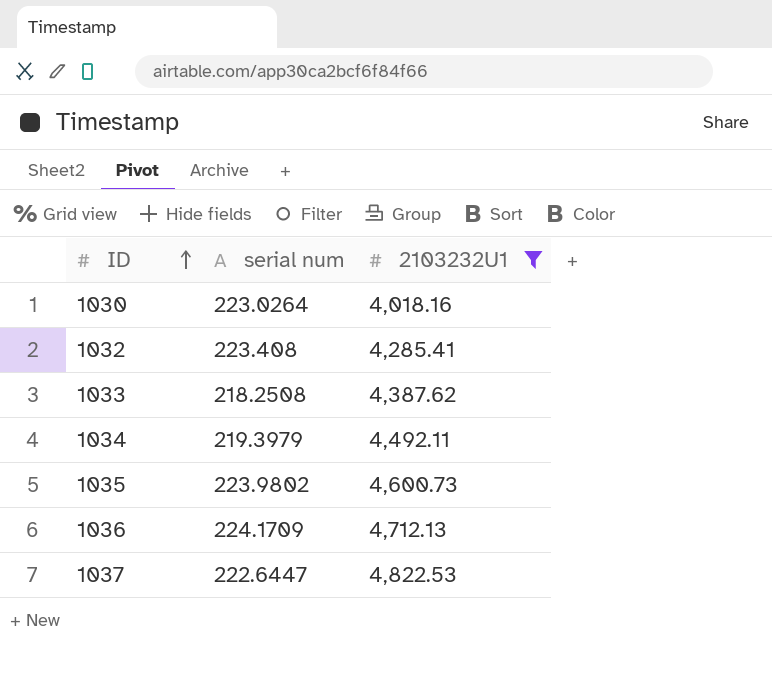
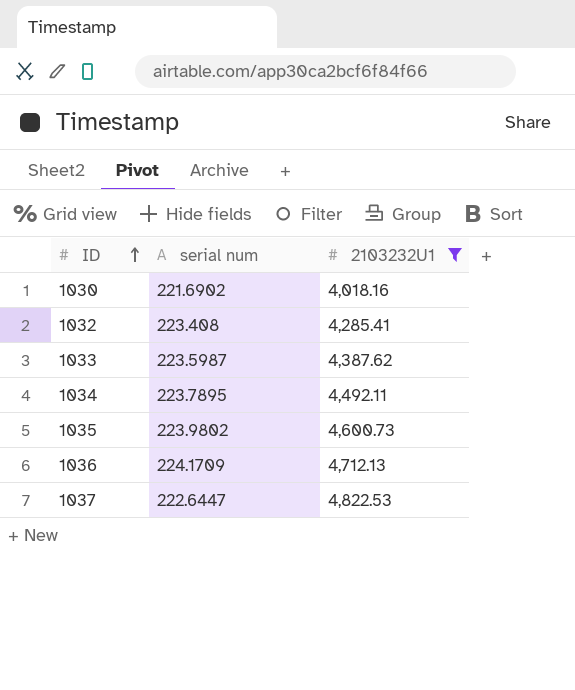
1030 | serial num: 223.0264 -> 221.6902
1033 | serial num: 218.2508 -> 223.5987
1034 | serial num: 219.3979 -> 223.7895

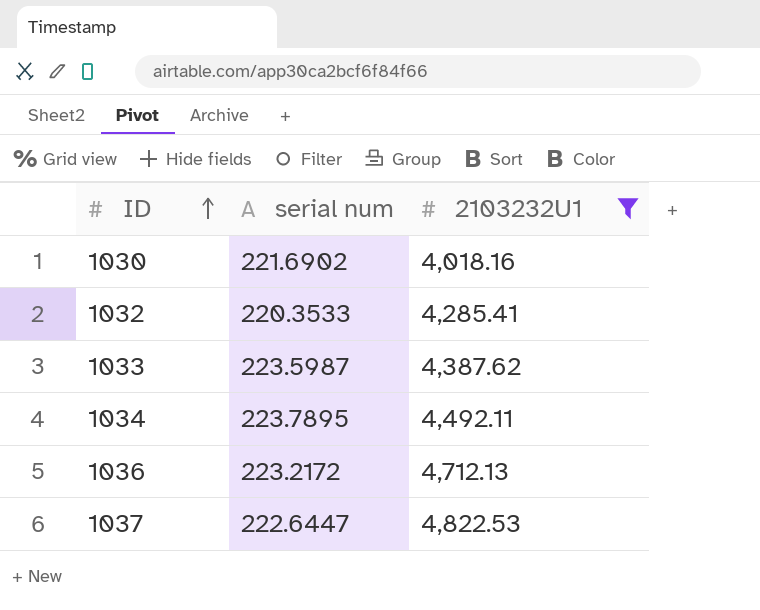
row 1035: 223.9802 | 4,600.73 -> none
1032 | serial num: 223.408 -> 220.3533
1036 | serial num: 224.1709 -> 223.2172

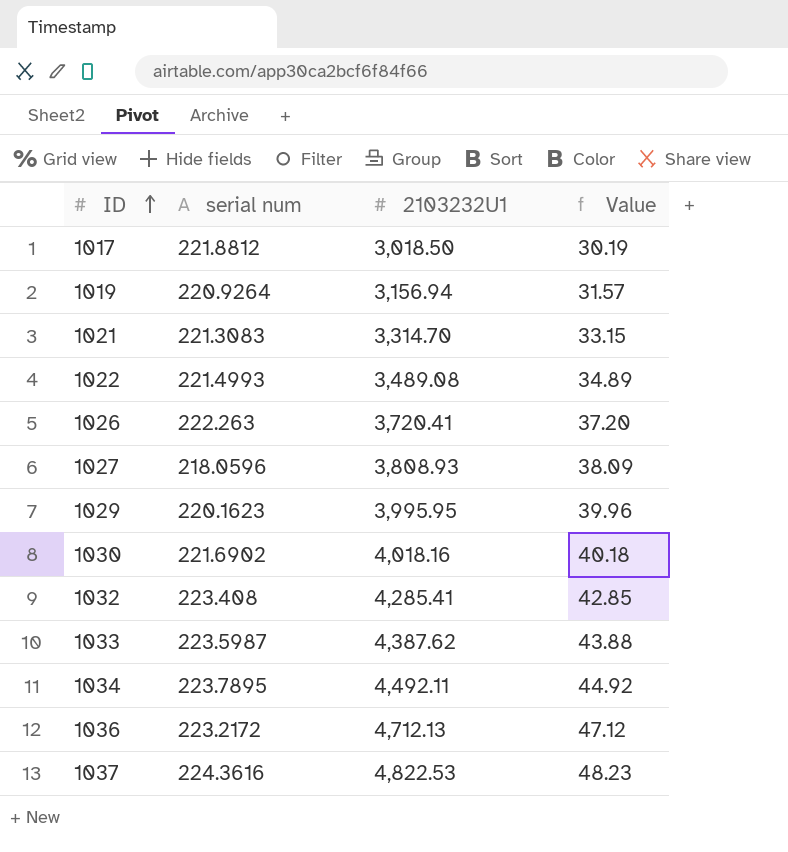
filter: 2103232U1 >= 4,018.16 -> none
column Value | formula: none -> [2103232U1] * 0.01
1032 | serial num: 220.3533 -> 223.408
1037 | serial num: 222.6447 -> 224.3616

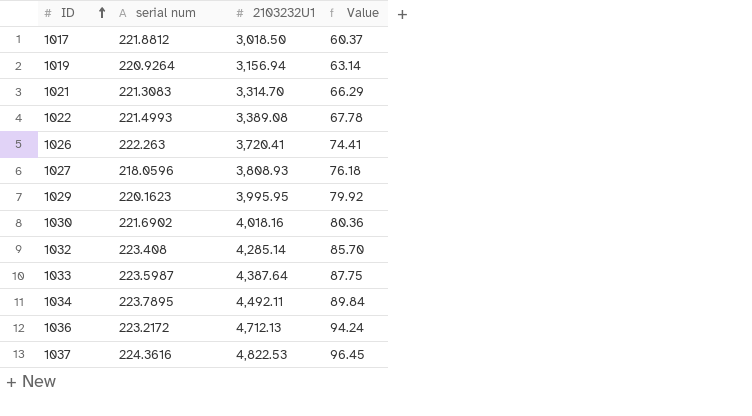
column Value | formula: [2103232U1] * 0.01 -> [2103232U1] * 0.02
1022 | 2103232U1: 3,489.08 -> 3,389.08
1032 | 2103232U1: 4,285.41 -> 4,285.14
1033 | 2103232U1: 4,387.62 -> 4,387.64

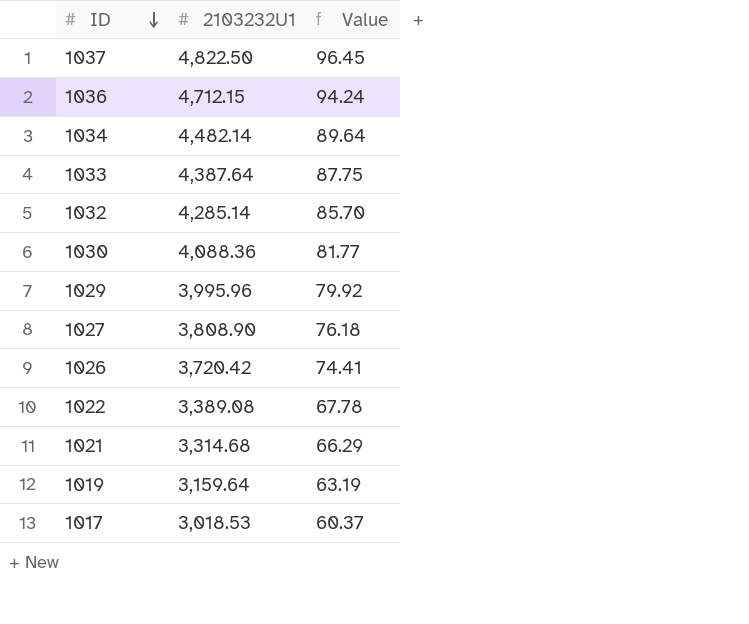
row order: ID ascending -> ID descending
column serial num | position: 2 -> none
1037 | 2103232U1: 4,822.53 -> 4,822.50
1036 | 2103232U1: 4,712.13 -> 4,712.15
1034 | 2103232U1: 4,492.11 -> 4,482.14
1034 | Value: 89.84 -> 89.64
1030 | 2103232U1: 4,018.16 -> 4,088.36
1030 | Value: 80.36 -> 81.77
1029 | 2103232U1: 3,995.95 -> 3,995.96
1027 | 2103232U1: 3,808.93 -> 3,808.90
1026 | 2103232U1: 3,720.41 -> 3,720.42
1021 | 2103232U1: 3,314.70 -> 3,314.68
1019 | 2103232U1: 3,156.94 -> 3,159.64
1019 | Value: 63.14 -> 63.19
1017 | 2103232U1: 3,018.50 -> 3,018.53

